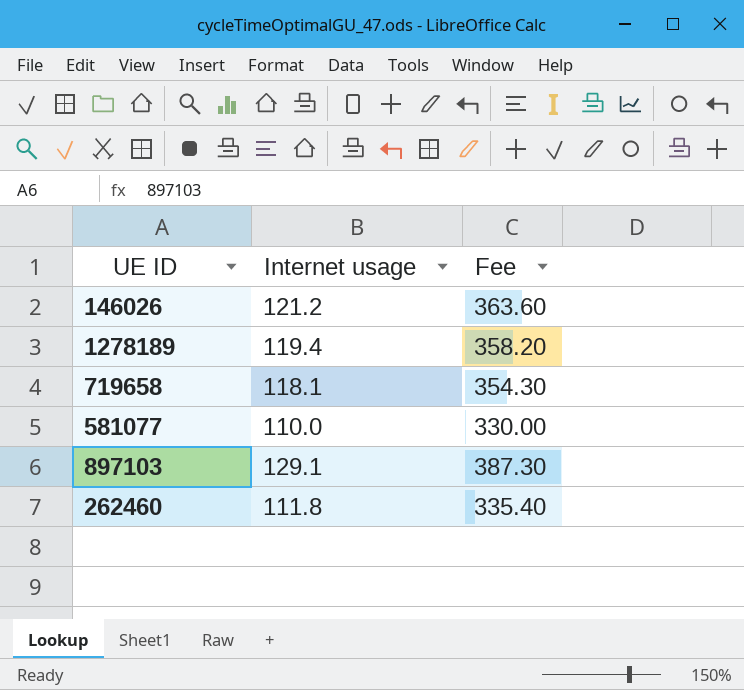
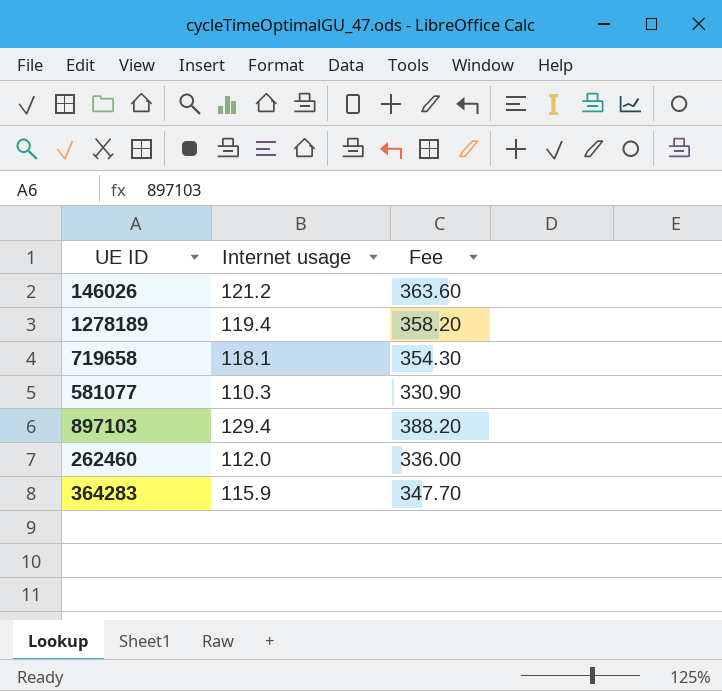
581077 | Internet usage: 110.0 -> 110.3
581077 | Fee: 330.00 -> 330.90
897103 | Internet usage: 129.1 -> 129.4
897103 | Fee: 387.30 -> 388.20
262460 | Internet usage: 111.8 -> 112.0
262460 | Fee: 335.40 -> 336.00
row 364283: none -> 115.9 | 347.70

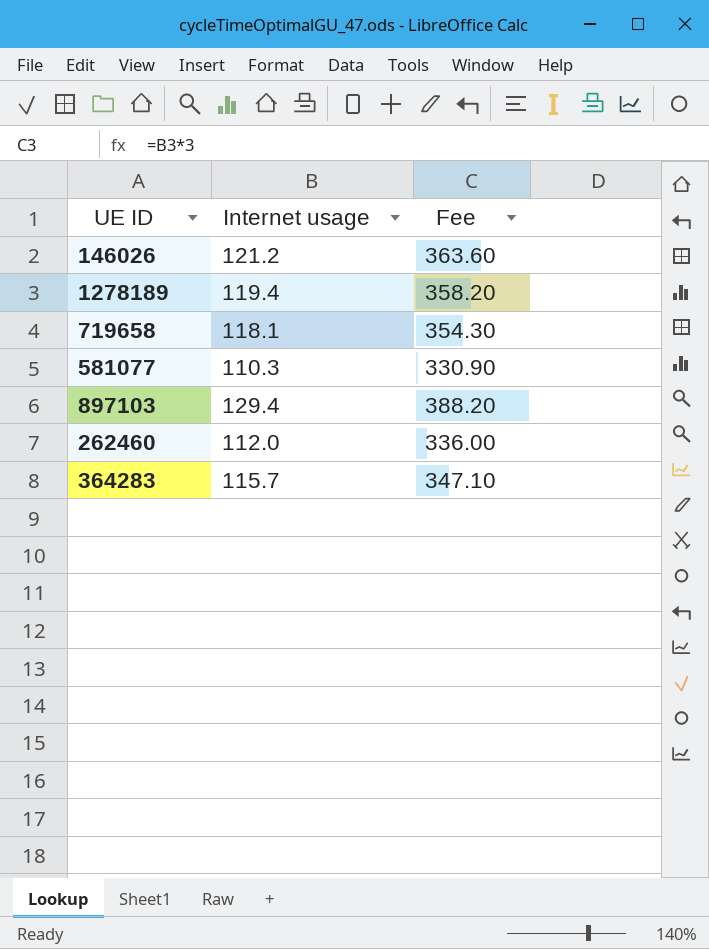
364283 | Internet usage: 115.9 -> 115.7
364283 | Fee: 347.70 -> 347.10

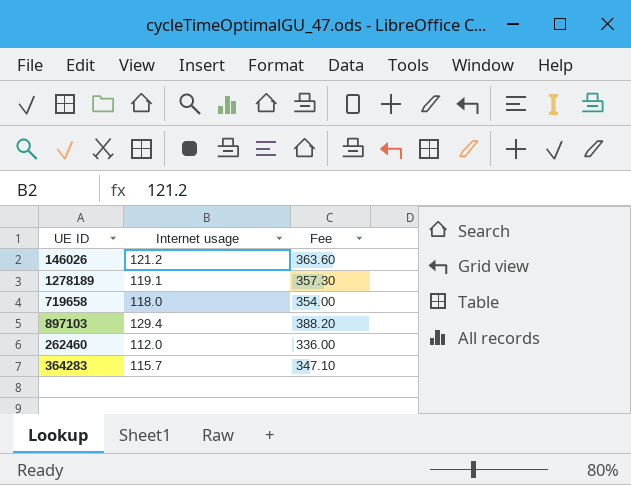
row 581077: 110.3 | 330.90 -> none
1278189 | Internet usage: 119.4 -> 119.1
1278189 | Fee: 358.20 -> 357.30
719658 | Internet usage: 118.1 -> 118.0
719658 | Fee: 354.30 -> 354.00

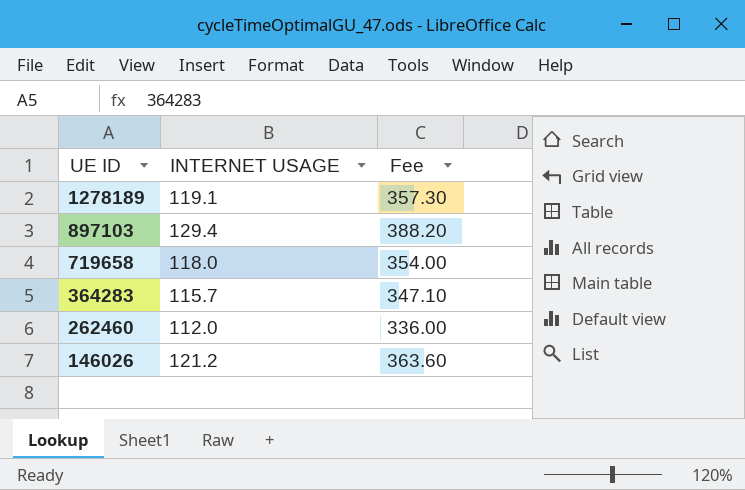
row order: none -> UE ID descending
column name: Internet usage -> INTERNET USAGE

